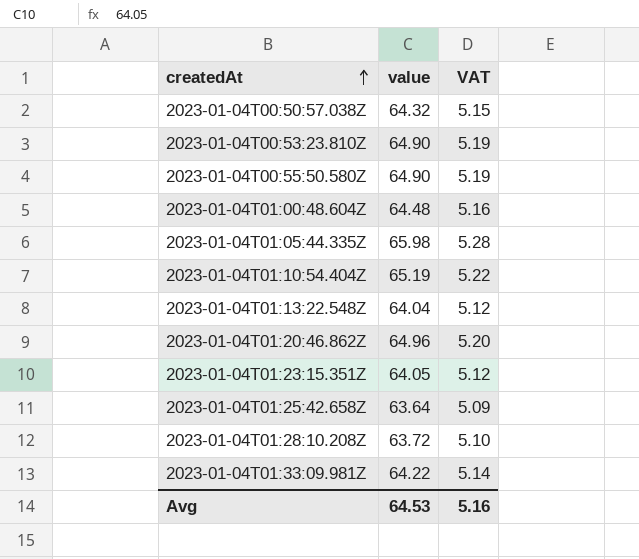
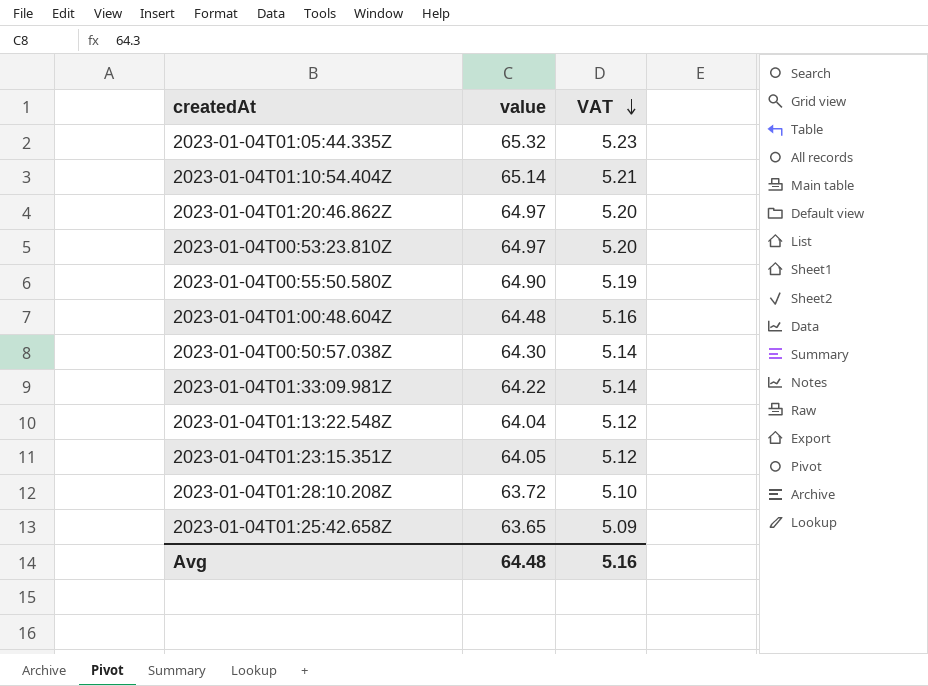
row order: createdAt ascending -> VAT descending
2023-01-04T01:05:44.335Z | value: 65.98 -> 65.32
2023-01-04T01:05:44.335Z | VAT: 5.28 -> 5.23
2023-01-04T01:10:54.404Z | value: 65.19 -> 65.14
2023-01-04T01:10:54.404Z | VAT: 5.22 -> 5.21
2023-01-04T01:20:46.862Z | value: 64.96 -> 64.97
2023-01-04T00:53:23.810Z | value: 64.90 -> 64.97
2023-01-04T00:53:23.810Z | VAT: 5.19 -> 5.20
2023-01-04T00:50:57.038Z | value: 64.32 -> 64.30
2023-01-04T00:50:57.038Z | VAT: 5.15 -> 5.14
2023-01-04T01:25:42.658Z | value: 63.64 -> 63.65
Avg | value: 64.53 -> 64.48

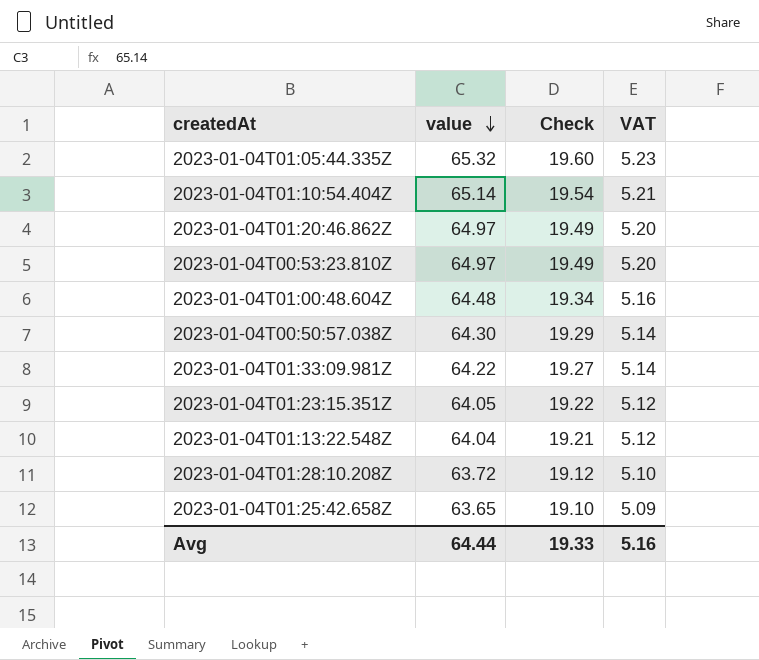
row order: VAT descending -> value descending
column Check | formula: none -> [value] * 0.3
row 2023-01-04T00:55:50.580Z: 64.90 | 5.19 -> none
Avg | value: 64.48 -> 64.44

